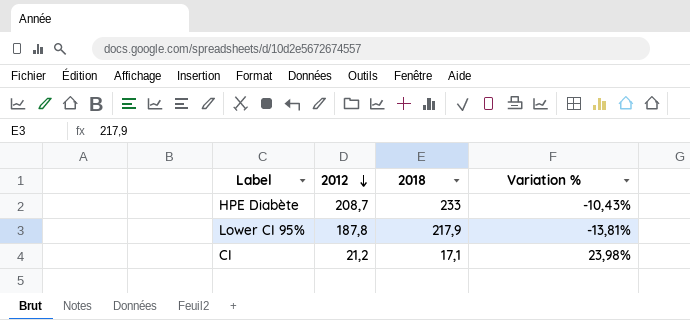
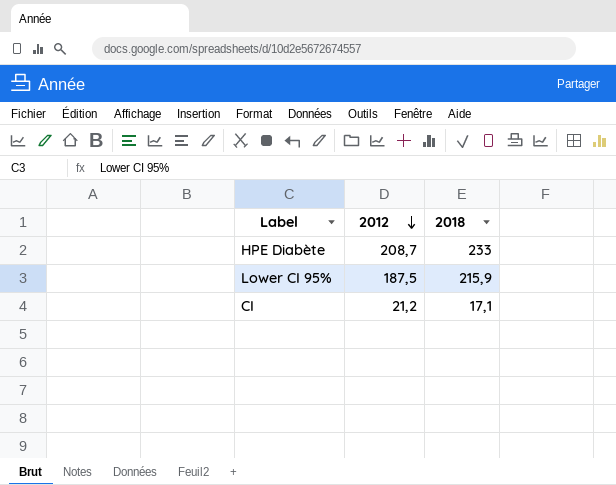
column Variation % | formula: ([2012] - [2018]) / [2018] -> none
Lower CI 95% | 2012: 187,8 -> 187,5
Lower CI 95% | 2018: 217,9 -> 215,9

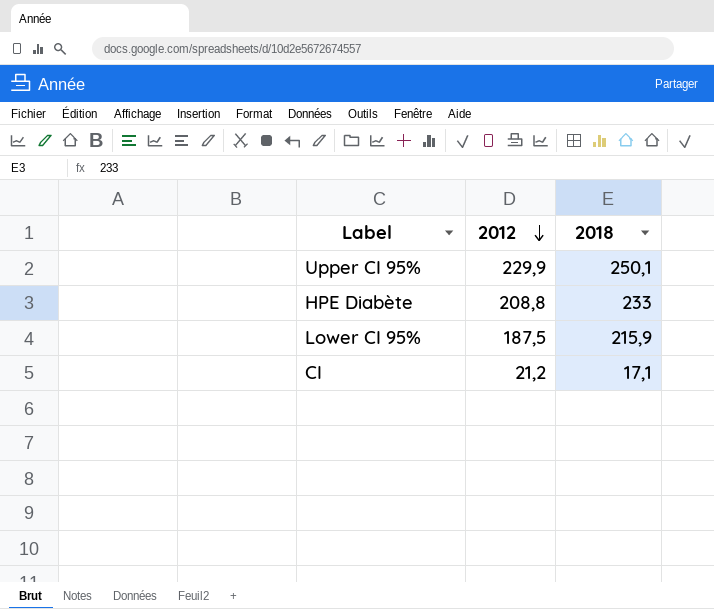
row Upper CI 95%: none -> 229,9 | 250,1
HPE Diabète | 2012: 208,7 -> 208,8

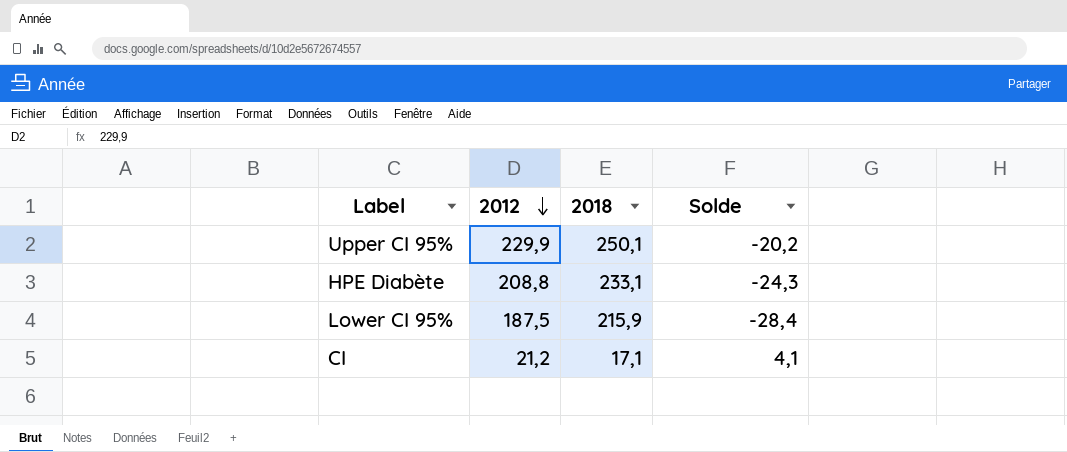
column Solde | formula: none -> [2012] - [2018]
HPE Diabète | 2018: 233 -> 233,1

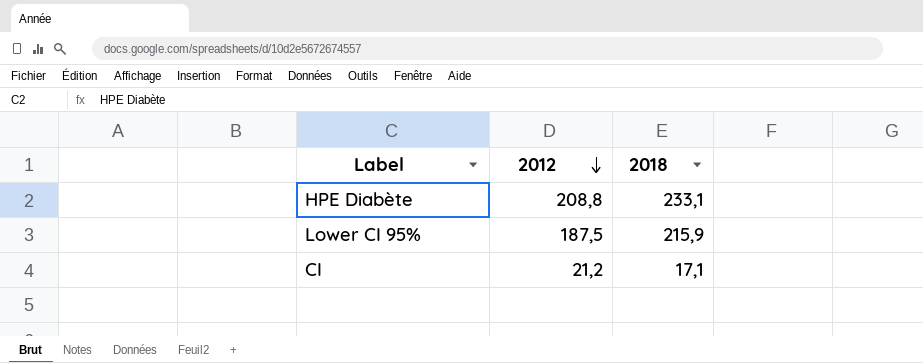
column Solde | formula: [2012] - [2018] -> none
row Upper CI 95%: 229,9 | 250,1 | -20,2 -> none

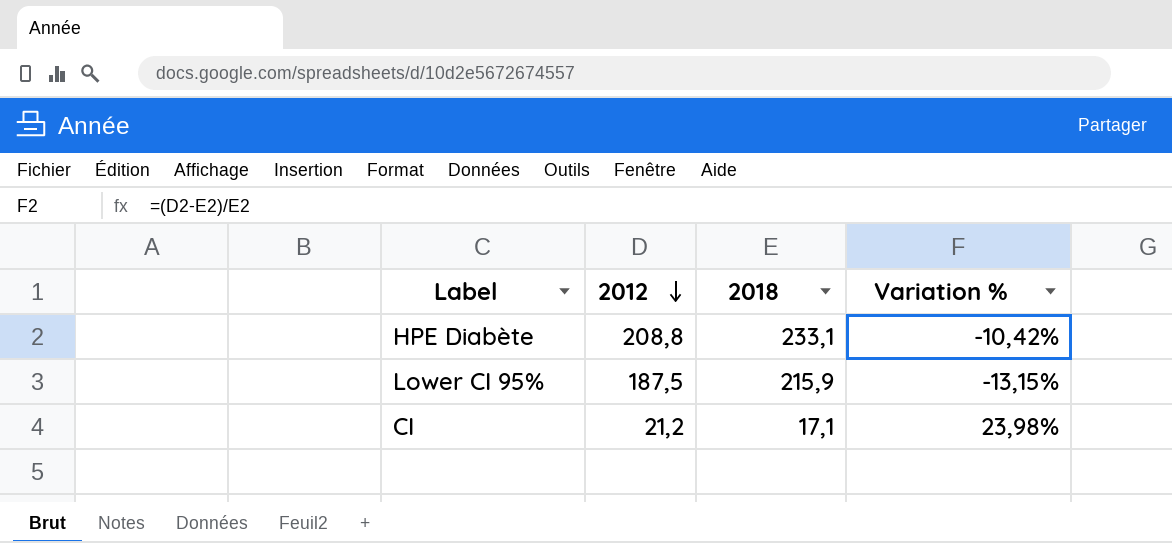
column Variation % | formula: none -> ([2012] - [2018]) / [2018]

